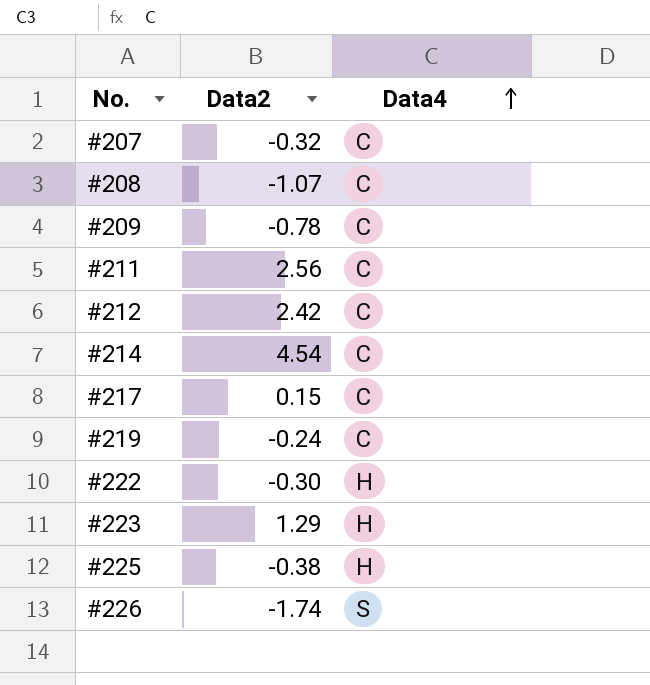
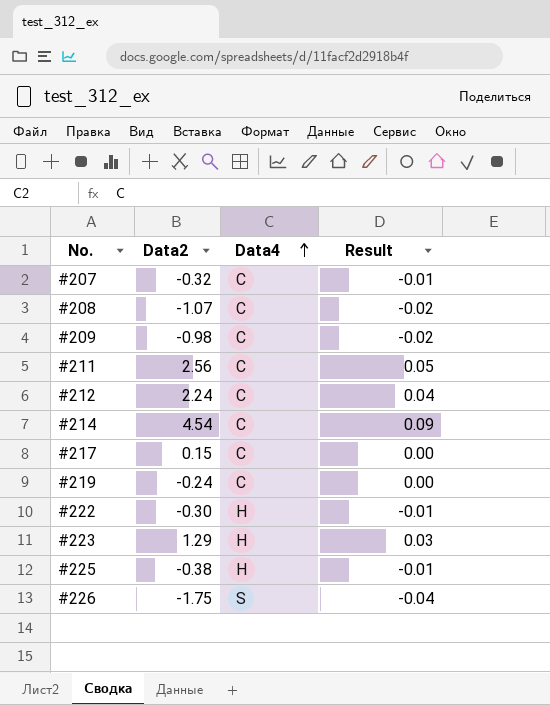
column Result | formula: none -> [Data2] * 0.02
#209 | Data2: -0.78 -> -0.98
#212 | Data2: 2.42 -> 2.24
#226 | Data2: -1.74 -> -1.75

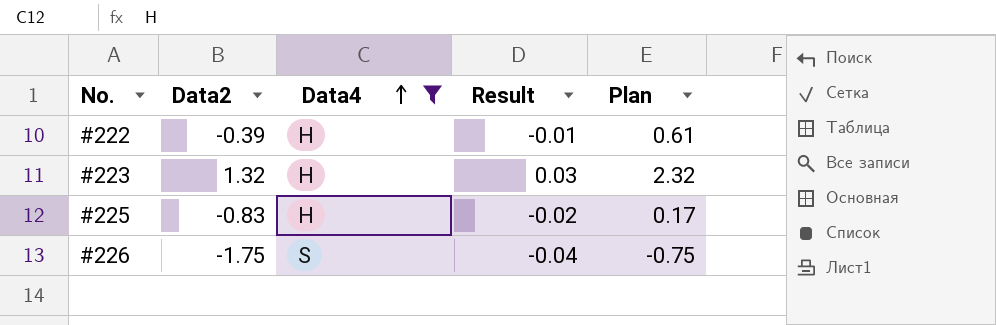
filter: none -> Data4 != C
column Plan | formula: none -> [Data2] + 1
#222 | Data2: -0.30 -> -0.39
#223 | Data2: 1.29 -> 1.32
#225 | Data2: -0.38 -> -0.83
#225 | Result: -0.01 -> -0.02

